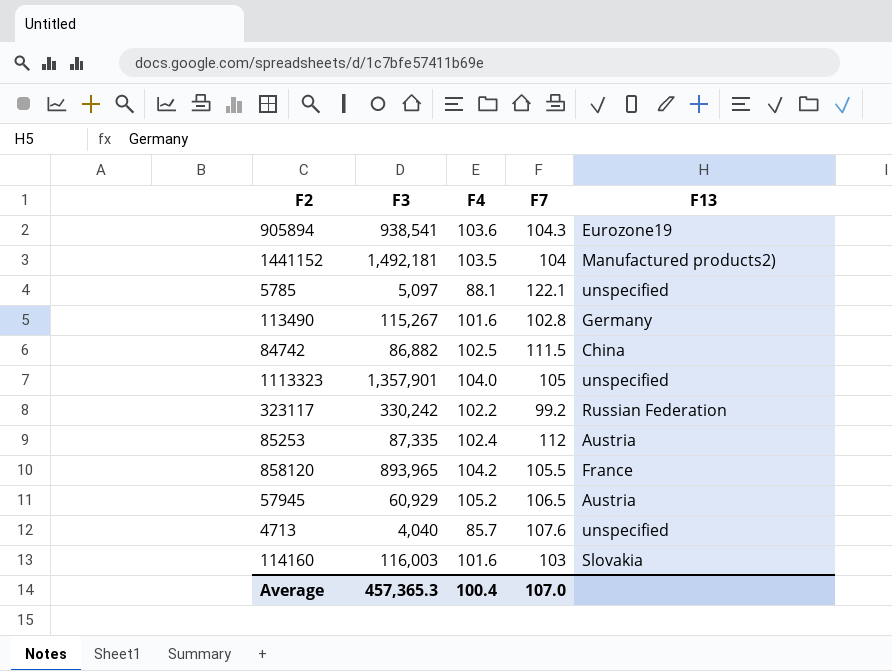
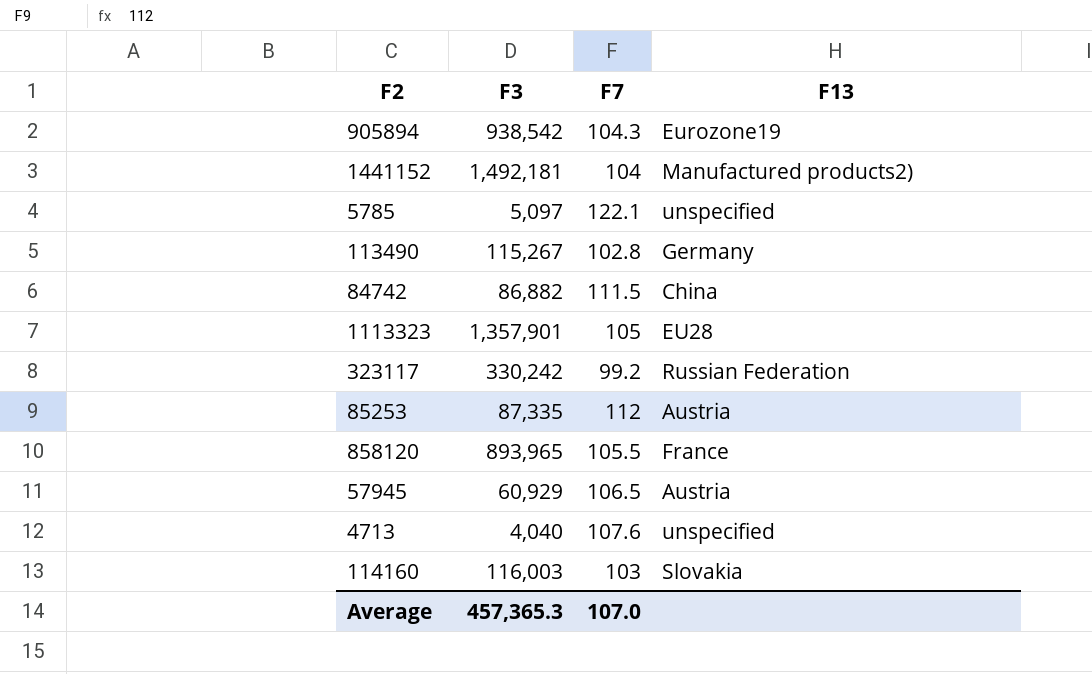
column F4 | position: 3 -> none
905894 | F3: 938,541 -> 938,542
1113323 | F13: unspecified -> EU28

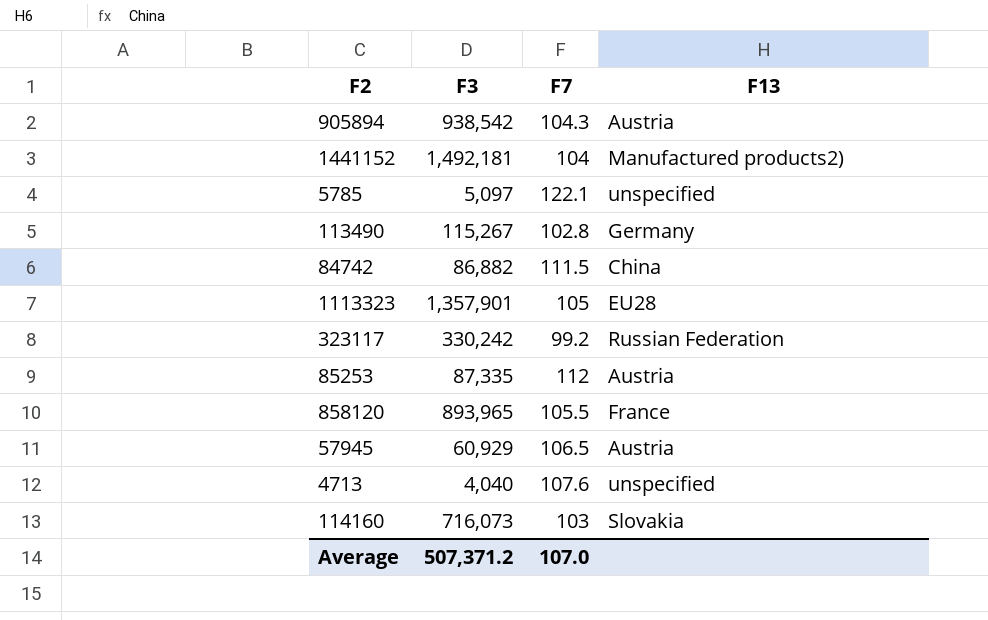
905894 | F13: Eurozone19 -> Austria
114160 | F3: 116,003 -> 716,073
Average | F3: 457,365.3 -> 507,371.2

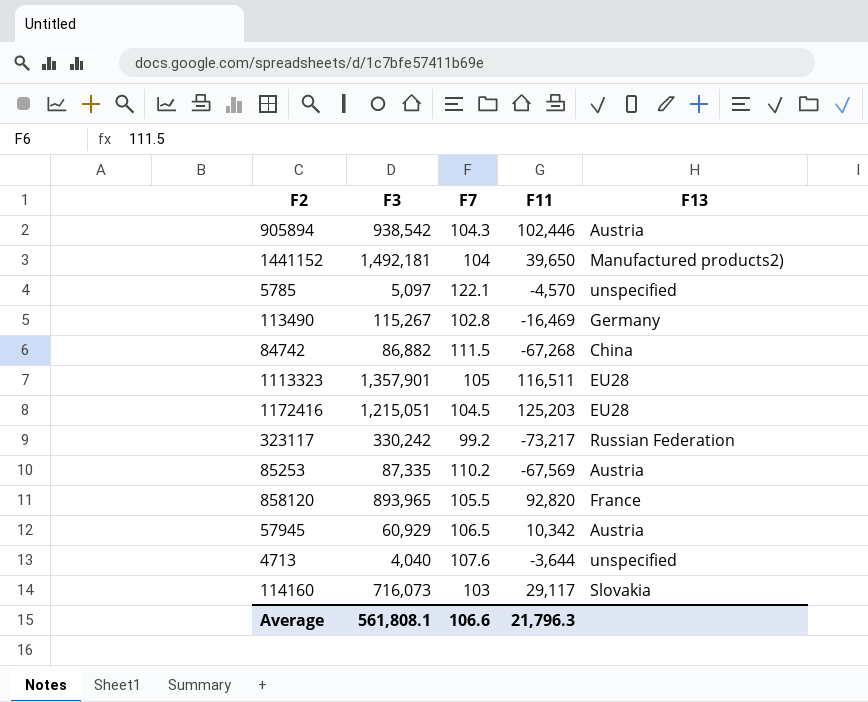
column F11 | position: none -> 4
row 1172416: none -> 1,215,051 | 104.5 | 125,203 | EU28
85253 | F7: 112 -> 110.2
Average | F3: 507,371.2 -> 561,808.1
Average | F7: 107.0 -> 106.6

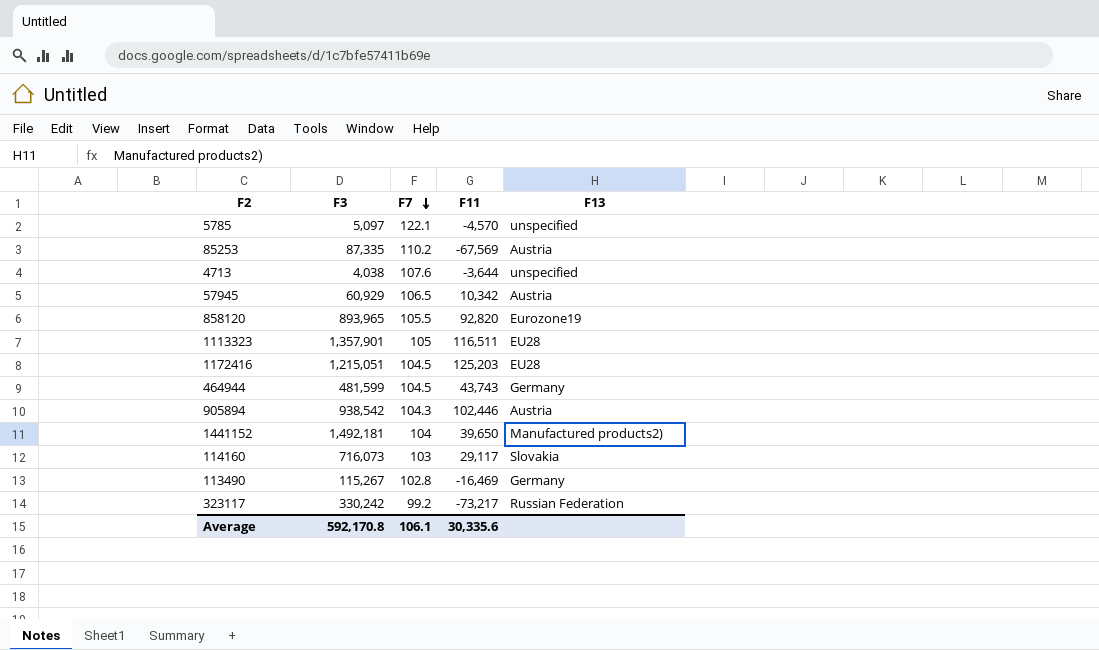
row order: none -> F7 descending
row 84742: 86,882 | 111.5 | -67,268 | China -> none
4713 | F3: 4,040 -> 4,038
858120 | F13: France -> Eurozone19
row 464944: none -> 481,599 | 104.5 | 43,743 | Germany
Average | F3: 561,808.1 -> 592,170.8
Average | F7: 106.6 -> 106.1
Average | F11: 21,796.3 -> 30,335.6

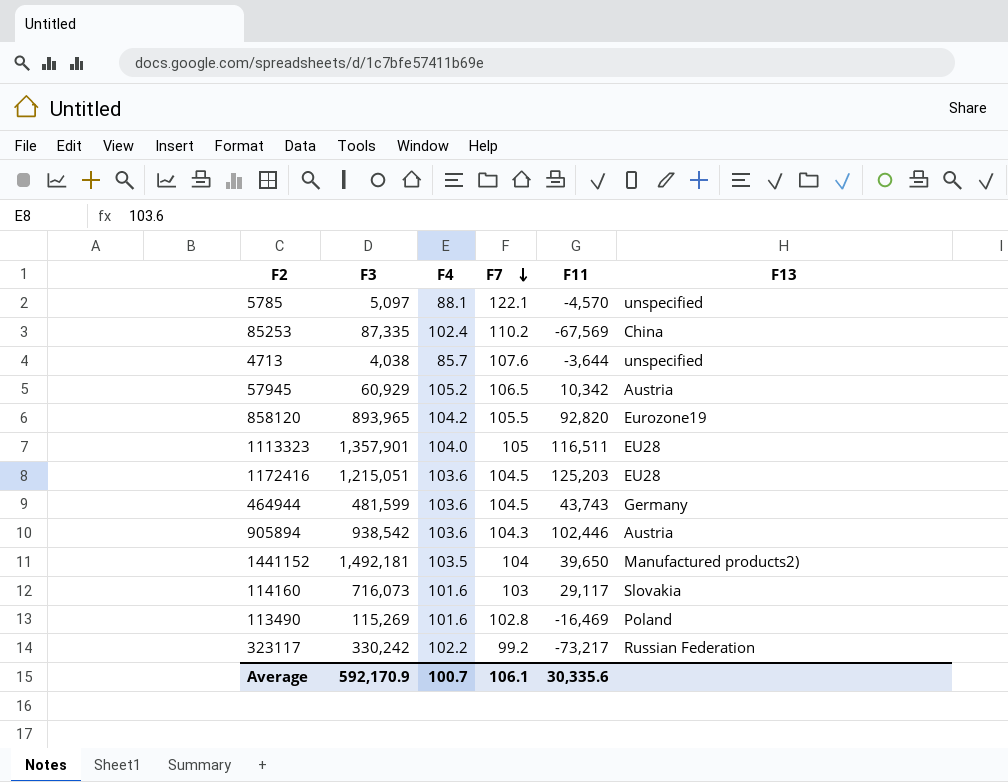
column F4 | position: none -> 3
85253 | F13: Austria -> China
113490 | F3: 115,267 -> 115,269
113490 | F13: Germany -> Poland
Average | F3: 592,170.8 -> 592,170.9

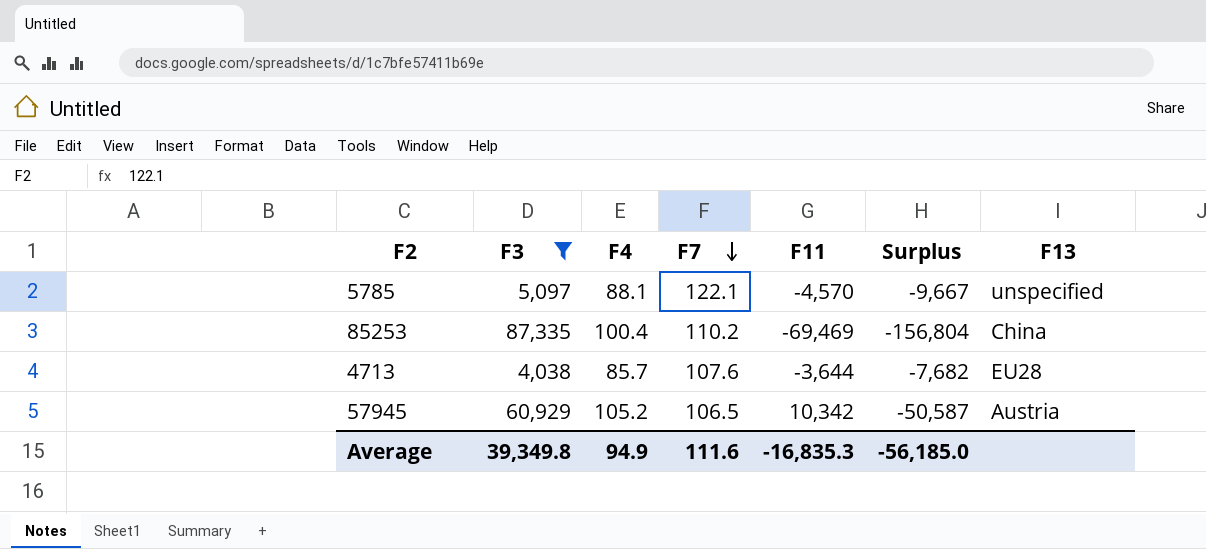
filter: none -> F3 <= 87,335
column Surplus | formula: none -> [F11] - [F3]
85253 | F4: 102.4 -> 100.4
85253 | F11: -67,569 -> -69,469
4713 | F13: unspecified -> EU28
Average | F3: 592,170.9 -> 39,349.8
Average | F4: 100.7 -> 94.9
Average | F7: 106.1 -> 111.6
Average | F11: 30,335.6 -> -16,835.3

